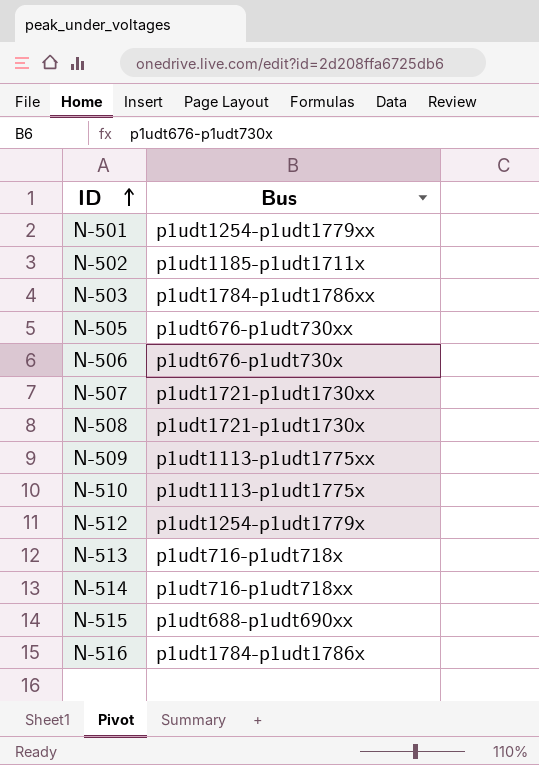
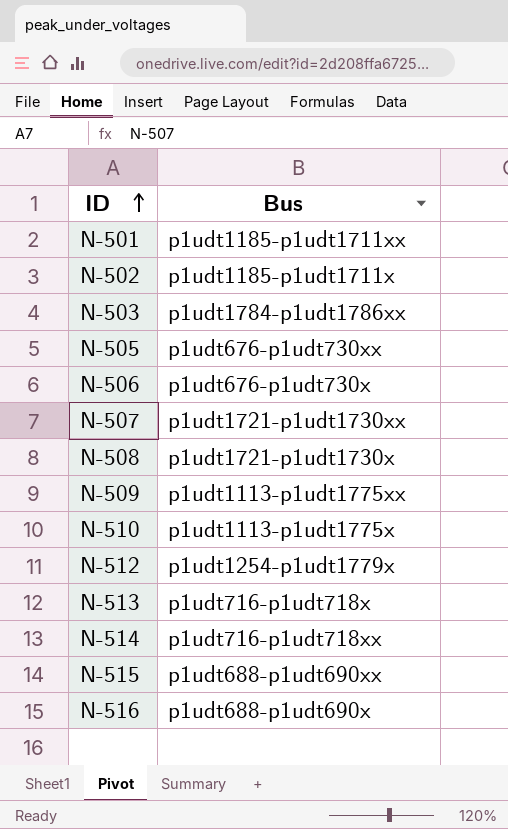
N-501 | Bus: p1udt1254-p1udt1779xx -> p1udt1185-p1udt1711xx
N-516 | Bus: p1udt1784-p1udt1786x -> p1udt688-p1udt690x

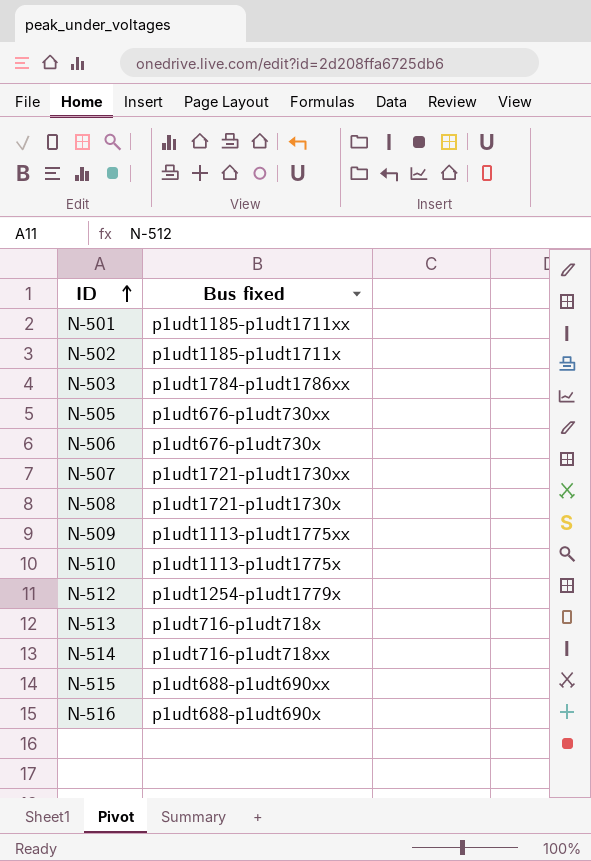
column name: Bus -> Bus fixed

